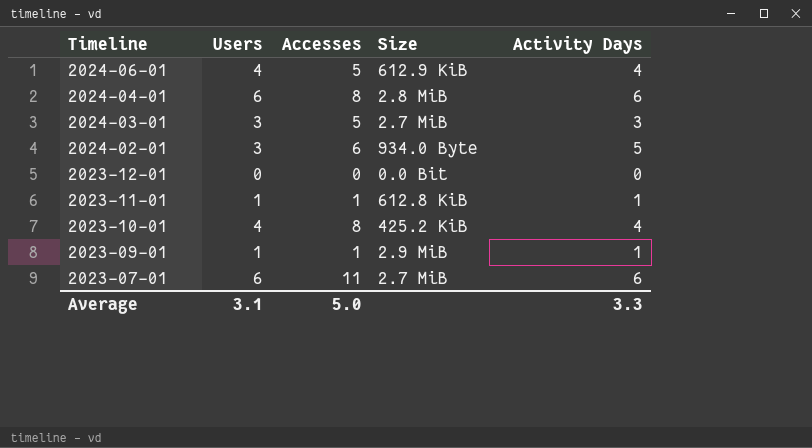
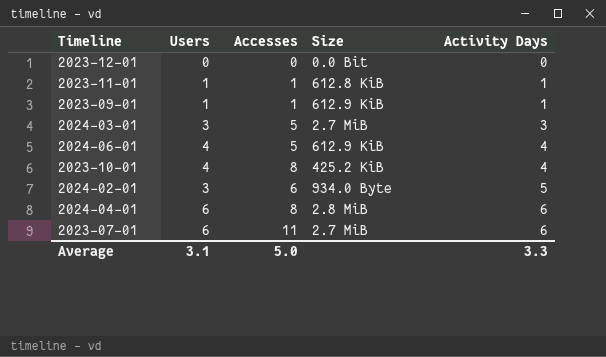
row order: Timeline descending -> Activity Days ascending
2023-09-01 | Size: 2.9 MiB -> 612.9 KiB

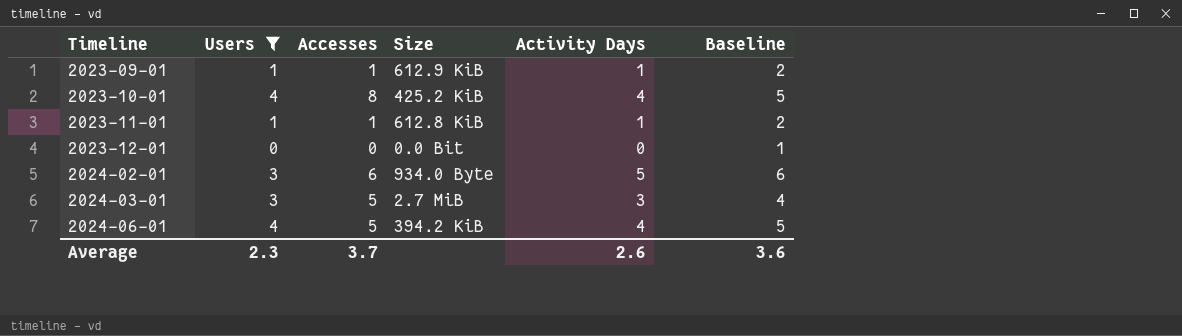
filter: none -> Users != 6
row order: Activity Days ascending -> Timeline ascending
column Baseline | formula: none -> [Activity Days] + 1
2024-06-01 | Size: 612.9 KiB -> 394.2 KiB
Average | Users: 3.1 -> 2.3
Average | Accesses: 5.0 -> 3.7
Average | Activity Days: 3.3 -> 2.6

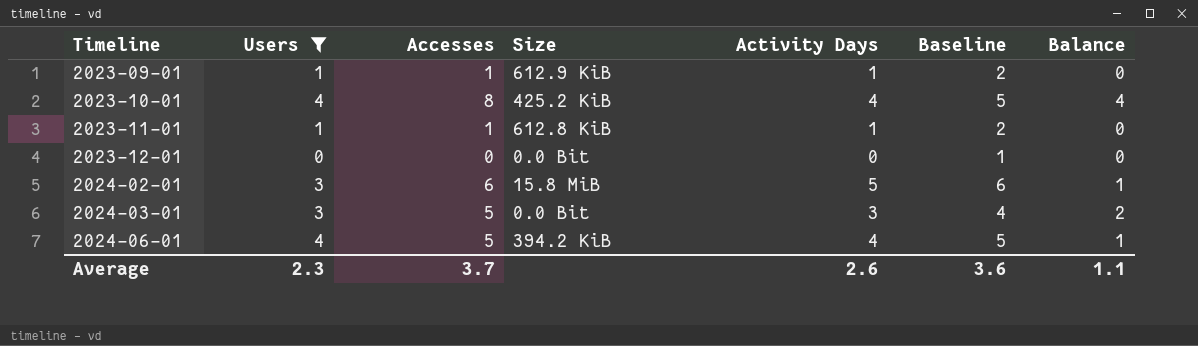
column Balance | formula: none -> [Accesses] - [Activity Days]
2024-02-01 | Size: 934.0 Byte -> 15.8 MiB
2024-03-01 | Size: 2.7 MiB -> 0.0 Bit

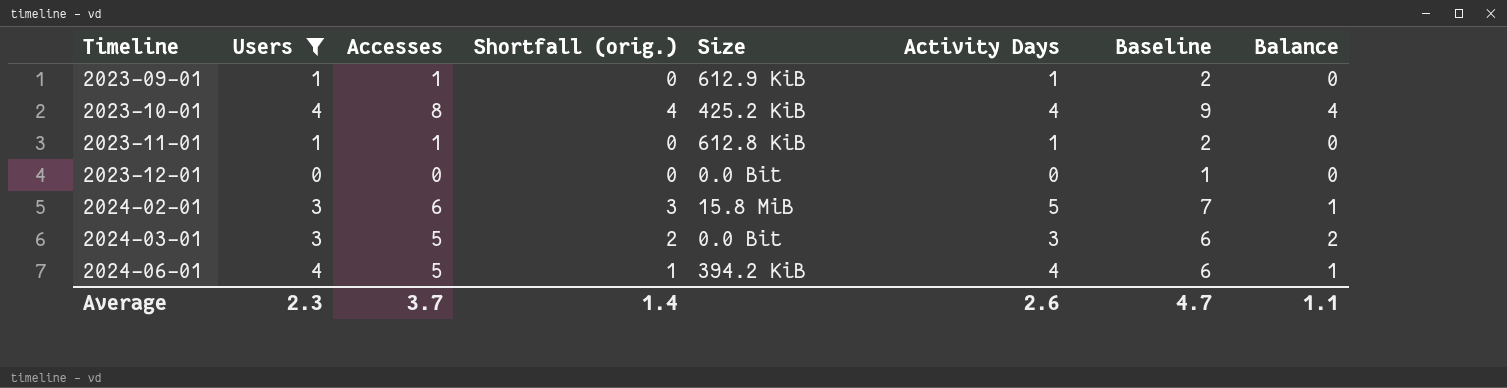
column Shortfall (orig.) | formula: none -> [Accesses] - [Users]
column Baseline | formula: [Activity Days] + 1 -> [Accesses] + 1
Average | Baseline: 3.6 -> 4.7

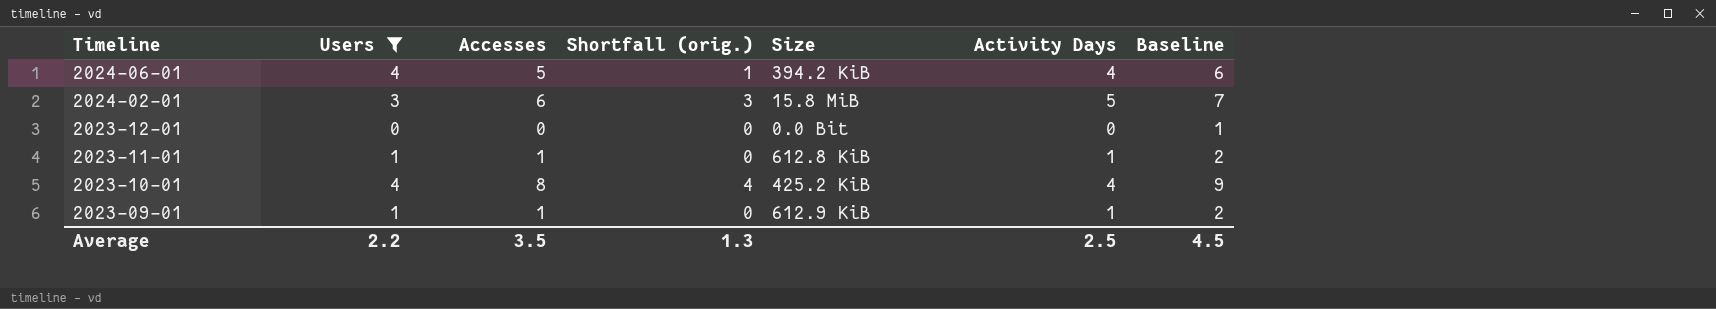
row order: Timeline ascending -> Timeline descending
column Balance | formula: [Accesses] - [Activity Days] -> none
row 2024-03-01: 3 | 5 | 2 | 0.0 Bit | 3 | 6 | 2 -> none
Average | Users: 2.3 -> 2.2
Average | Accesses: 3.7 -> 3.5
Average | Shortfall (orig.): 1.4 -> 1.3
Average | Activity Days: 2.6 -> 2.5
Average | Baseline: 4.7 -> 4.5

